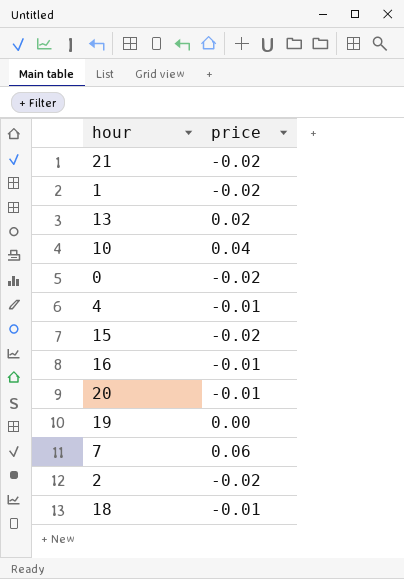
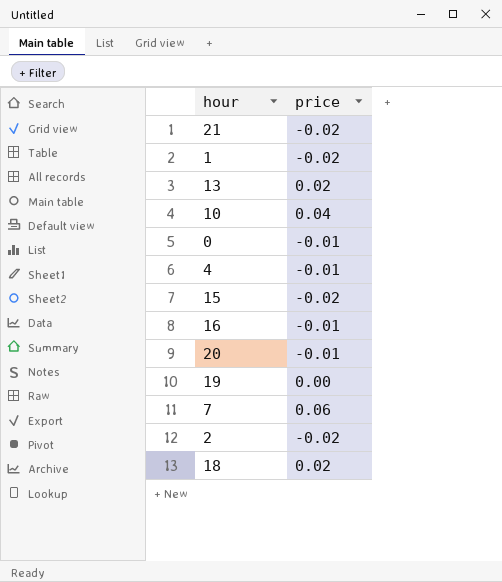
0 | price: -0.02 -> -0.01
18 | price: -0.01 -> 0.02

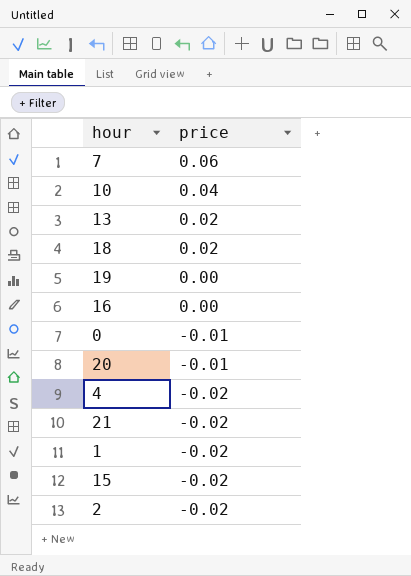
row order: none -> price descending
16 | price: -0.01 -> 0.00
4 | price: -0.01 -> -0.02

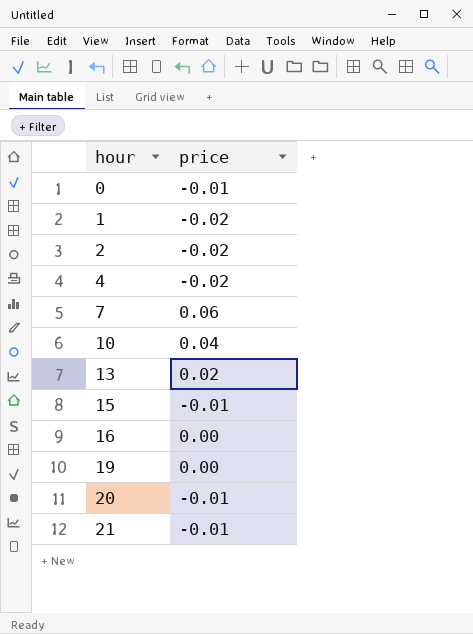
row order: price descending -> hour ascending
row 18: 0.02 -> none
15 | price: -0.02 -> -0.01
21 | price: -0.02 -> -0.01

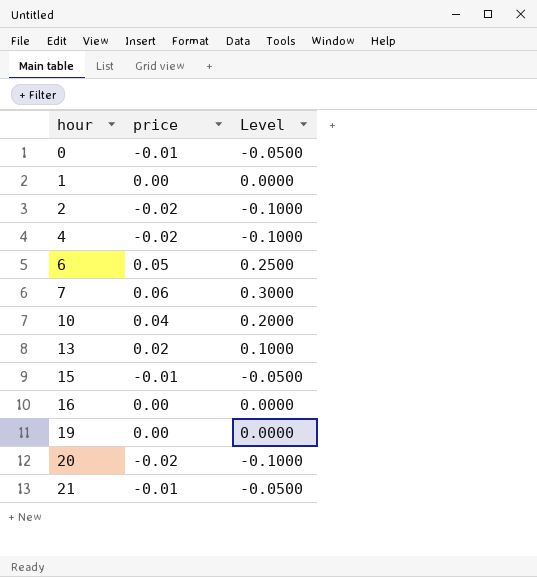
column Level | formula: none -> [price] * 5
1 | price: -0.02 -> 0.00
row 6: none -> 0.05 | 0.2500
20 | price: -0.01 -> -0.02

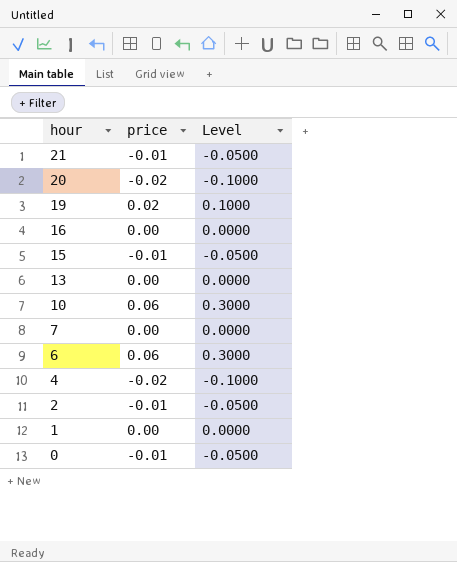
row order: hour ascending -> hour descending
19 | price: 0.00 -> 0.02
19 | Level: 0.0000 -> 0.1000
13 | price: 0.02 -> 0.00
13 | Level: 0.1000 -> 0.0000
10 | price: 0.04 -> 0.06
10 | Level: 0.2000 -> 0.3000
7 | price: 0.06 -> 0.00
7 | Level: 0.3000 -> 0.0000
6 | price: 0.05 -> 0.06
6 | Level: 0.2500 -> 0.3000
2 | price: -0.02 -> -0.01
2 | Level: -0.1000 -> -0.0500

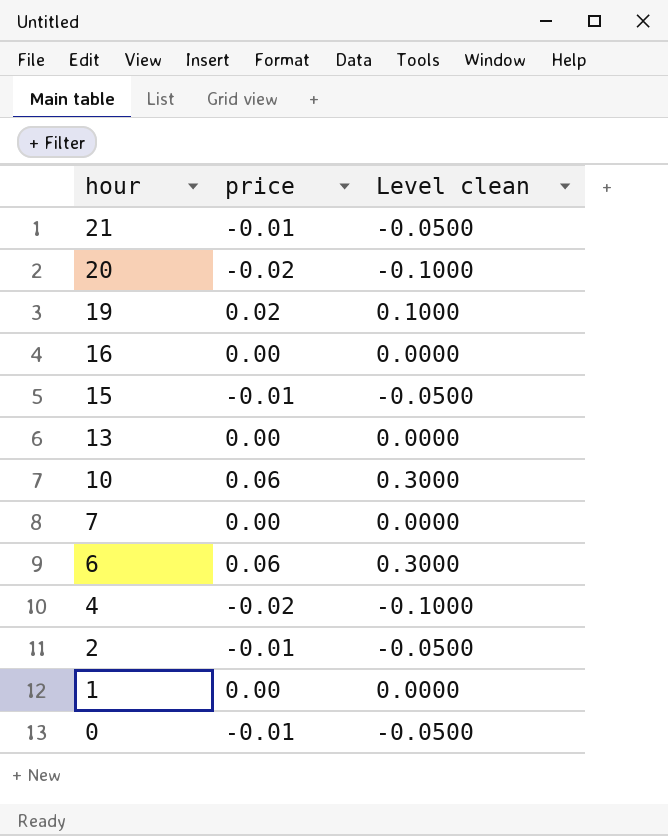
column name: Level -> Level clean

